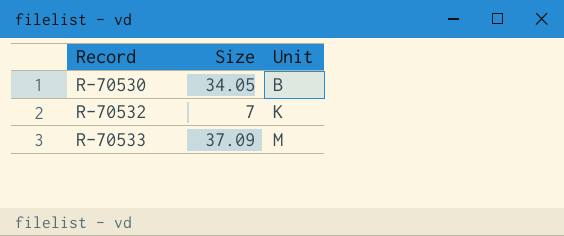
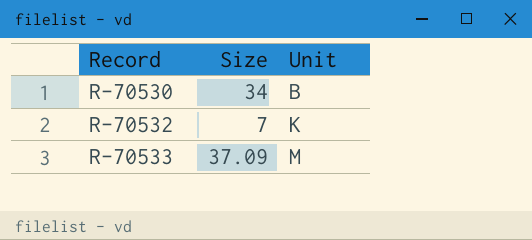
R-70530 | Size: 34.05 -> 34

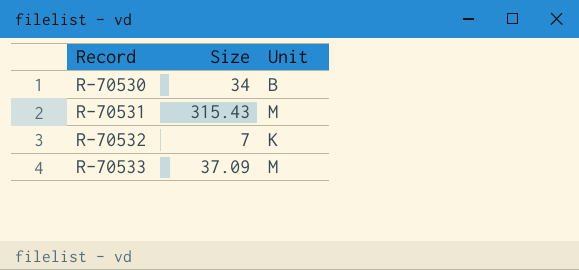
row R-70531: none -> 315.43 | M

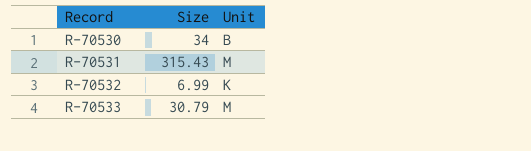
R-70532 | Size: 7 -> 6.99
R-70533 | Size: 37.09 -> 30.79

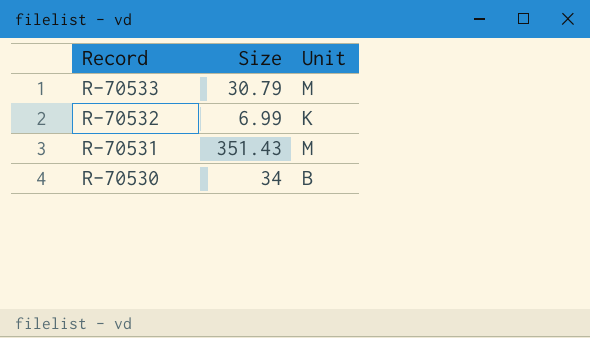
row order: Record ascending -> Record descending
R-70531 | Size: 315.43 -> 351.43

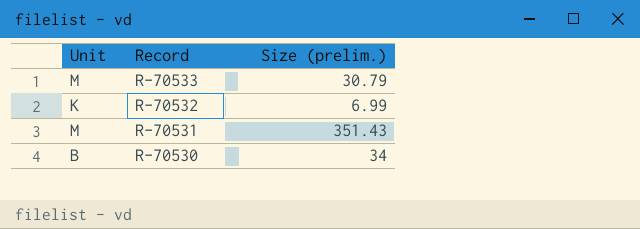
column Unit | position: 3 -> 1
column name: Size -> Size (prelim.)

